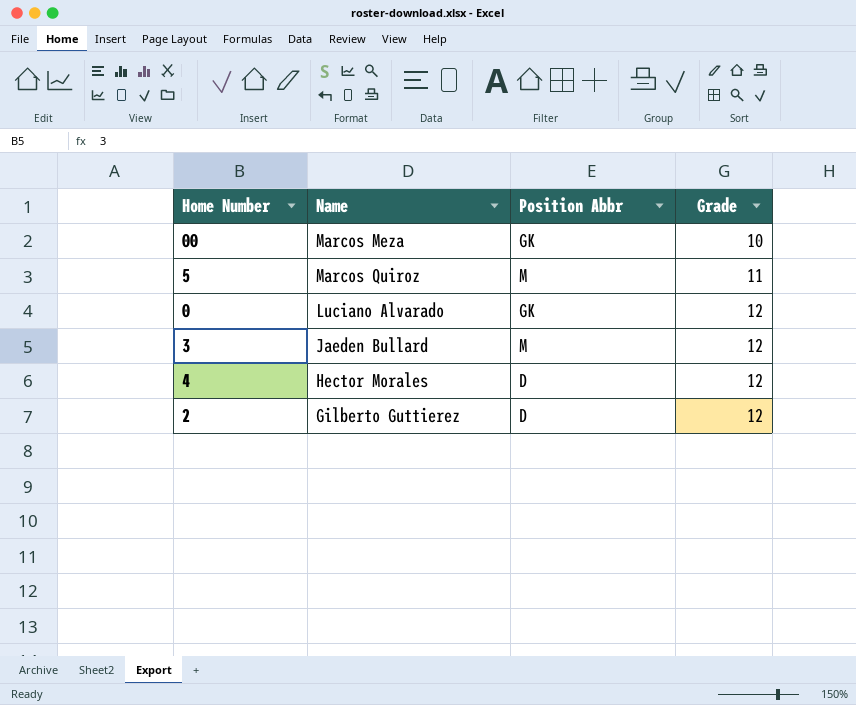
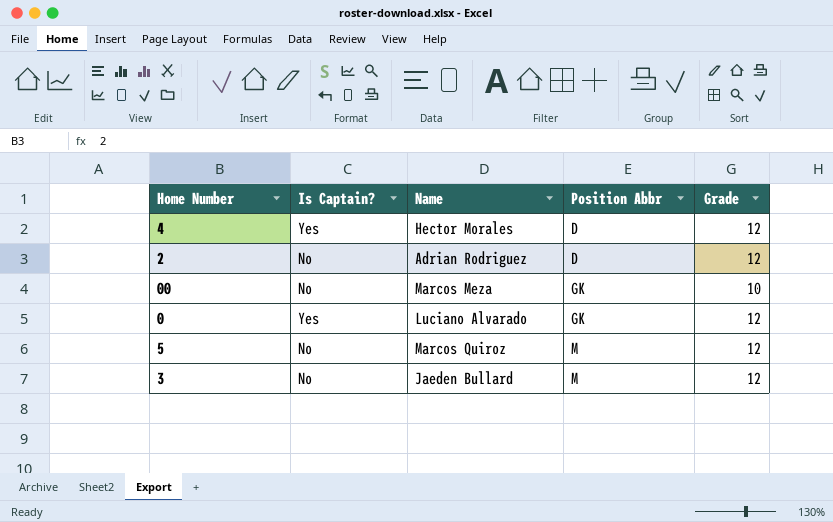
row order: Grade ascending -> Position Abbr ascending
column Is Captain? | position: none -> 2
2 | Name: Gilberto Guttierez -> Adrian Rodriguez
5 | Grade: 11 -> 12

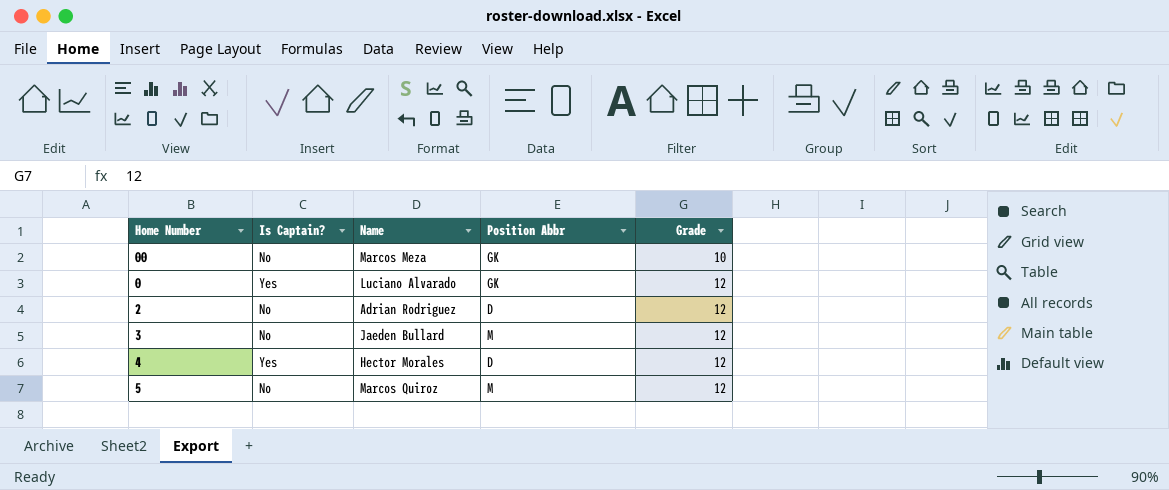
row order: Position Abbr ascending -> Home Number ascending

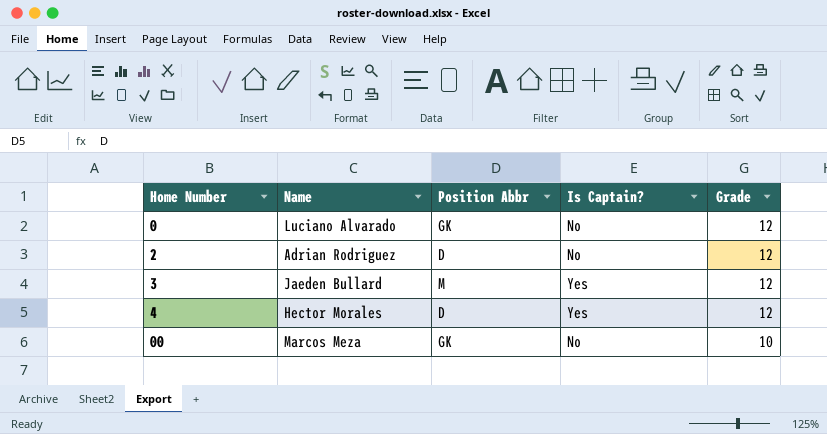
row order: Home Number ascending -> Grade descending
column Is Captain? | position: 2 -> 4
row 5: No | Marcos Quiroz | M | 12 -> none
0 | Is Captain?: Yes -> No
3 | Is Captain?: No -> Yes

